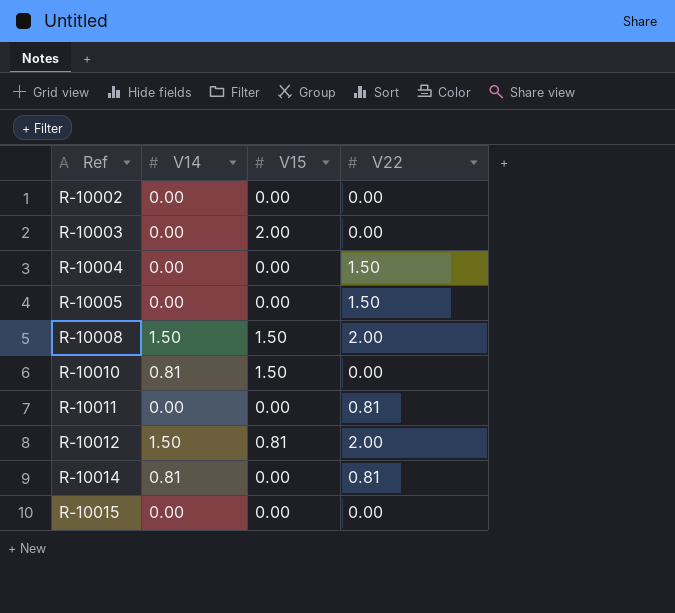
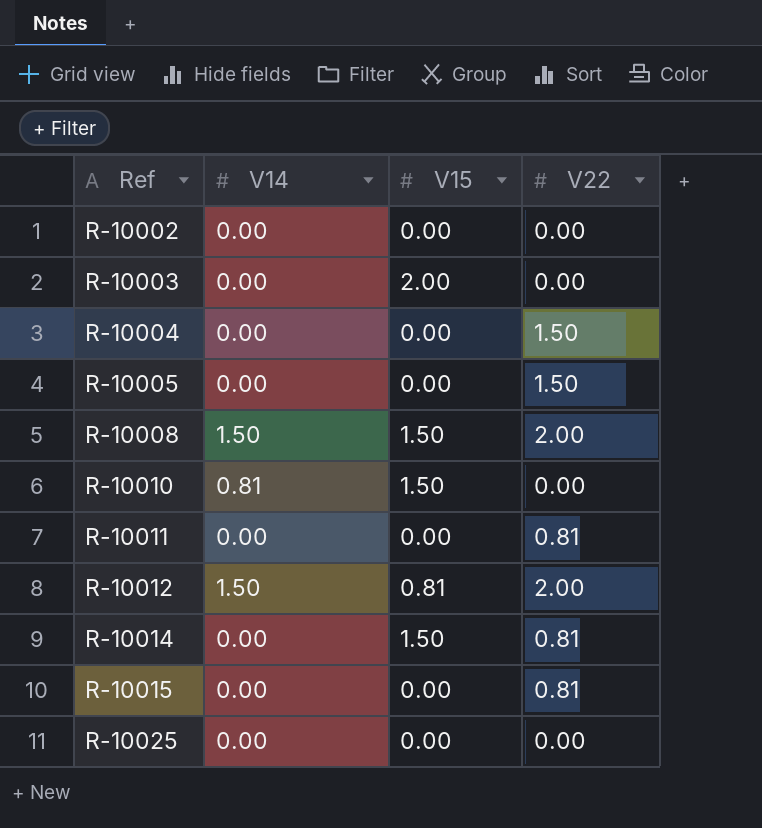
R-10014 | V14: 0.81 -> 0.00
R-10014 | V15: 0.00 -> 1.50
R-10015 | V22: 0.00 -> 0.81
row R-10025: none -> 0.00 | 0.00 | 0.00

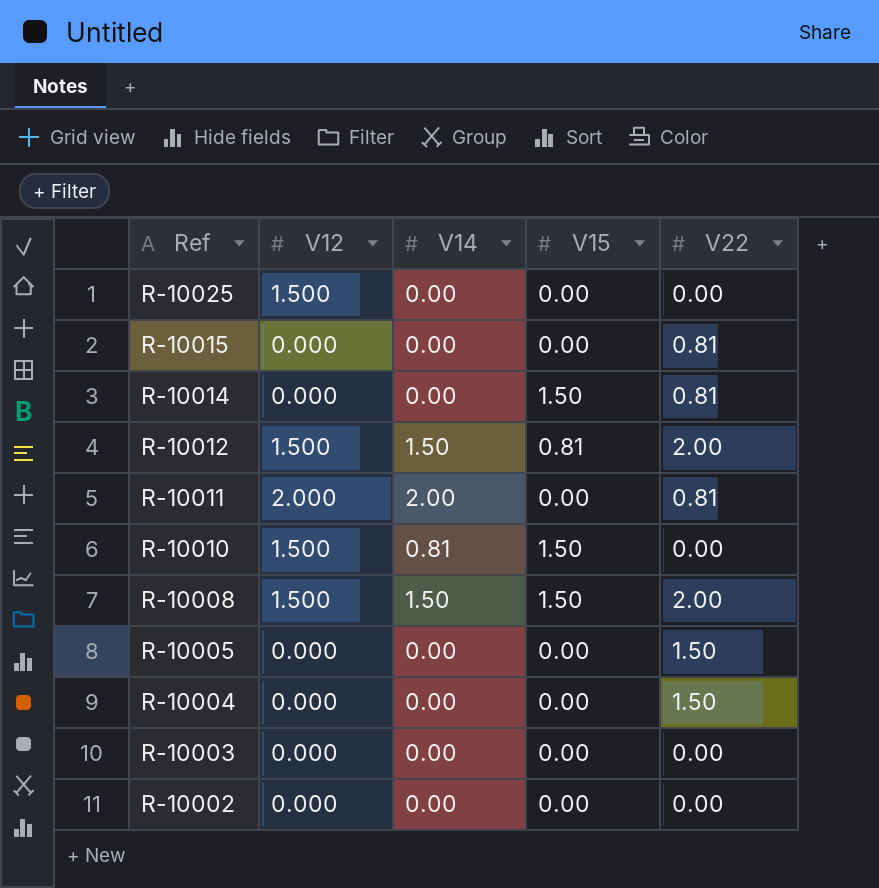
row order: Ref ascending -> Ref descending
column V12 | position: none -> 2
R-10011 | V14: 0.00 -> 2.00
R-10003 | V15: 2.00 -> 0.00

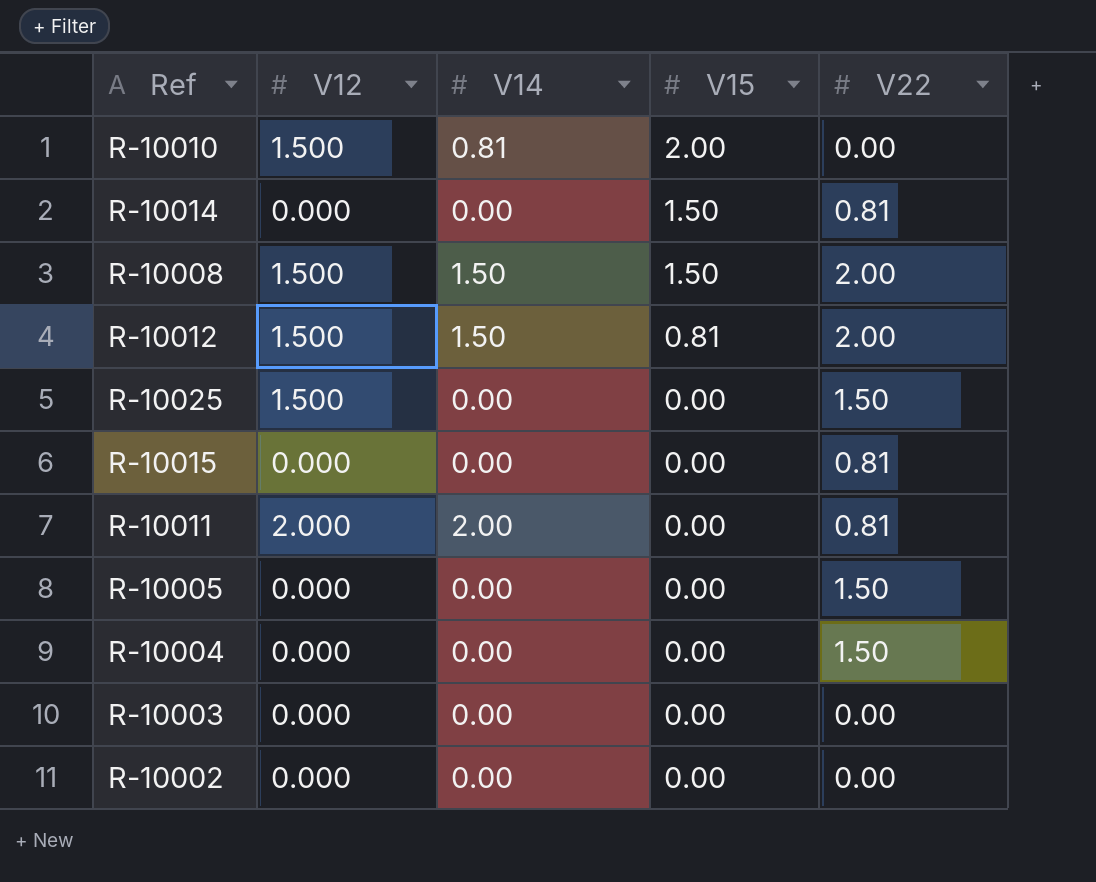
row order: Ref descending -> V15 descending
R-10010 | V15: 1.50 -> 2.00
R-10025 | V22: 0.00 -> 1.50

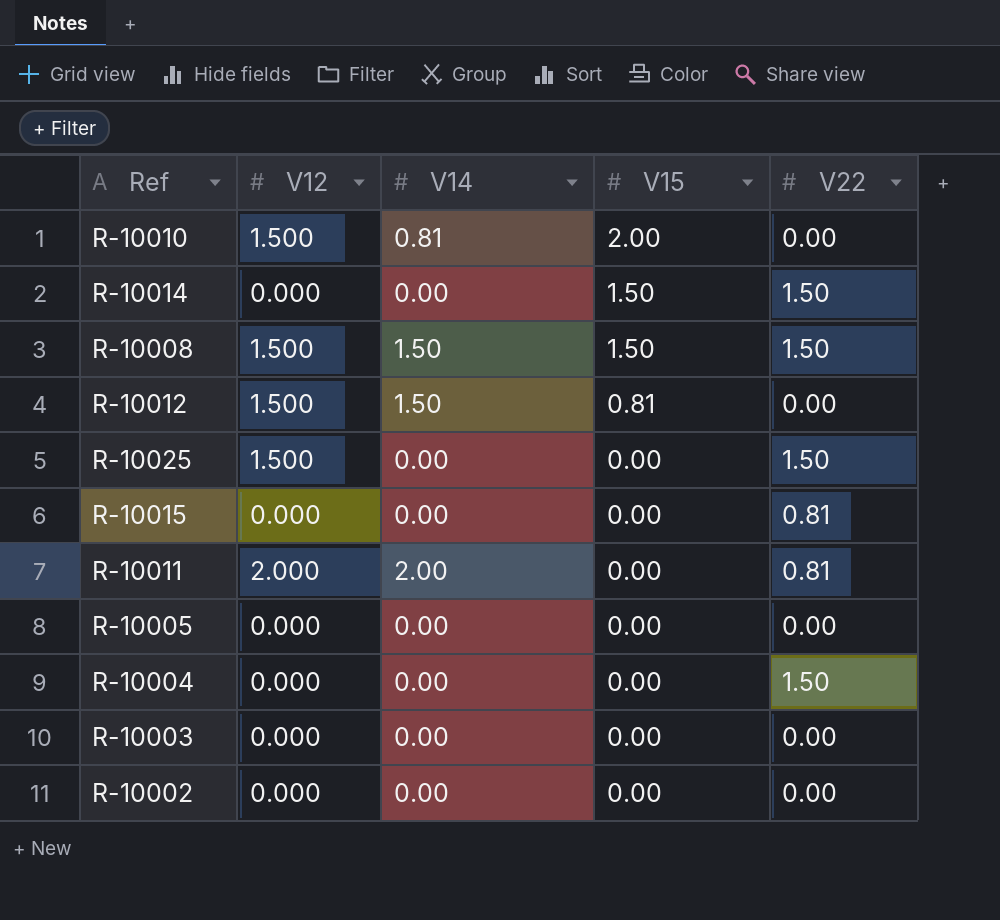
R-10014 | V22: 0.81 -> 1.50
R-10008 | V22: 2.00 -> 1.50
R-10012 | V22: 2.00 -> 0.00
R-10005 | V22: 1.50 -> 0.00

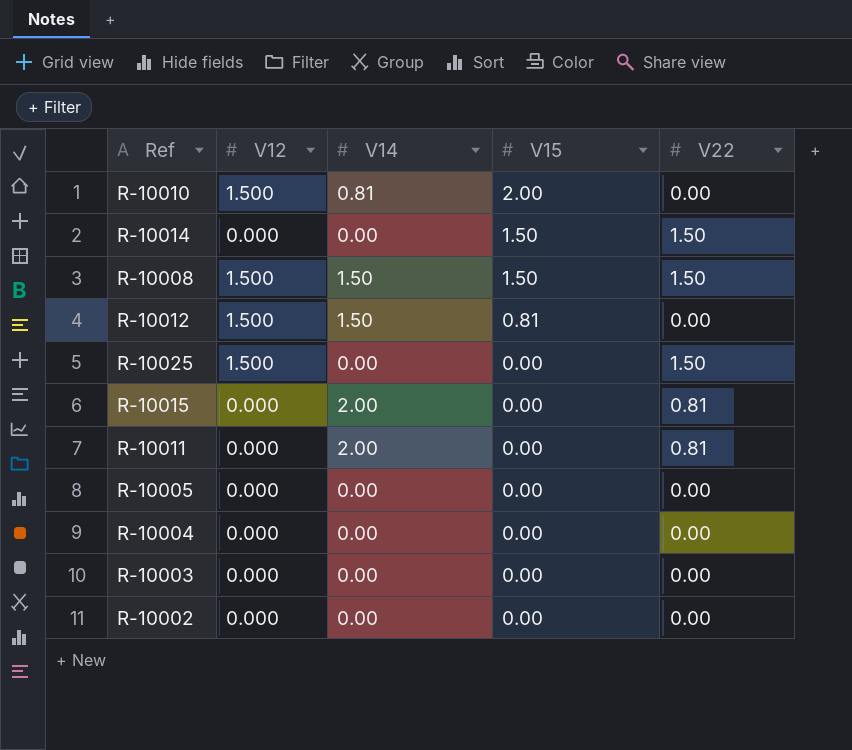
R-10015 | V14: 0.00 -> 2.00
R-10011 | V12: 2.000 -> 0.000
R-10004 | V22: 1.50 -> 0.00

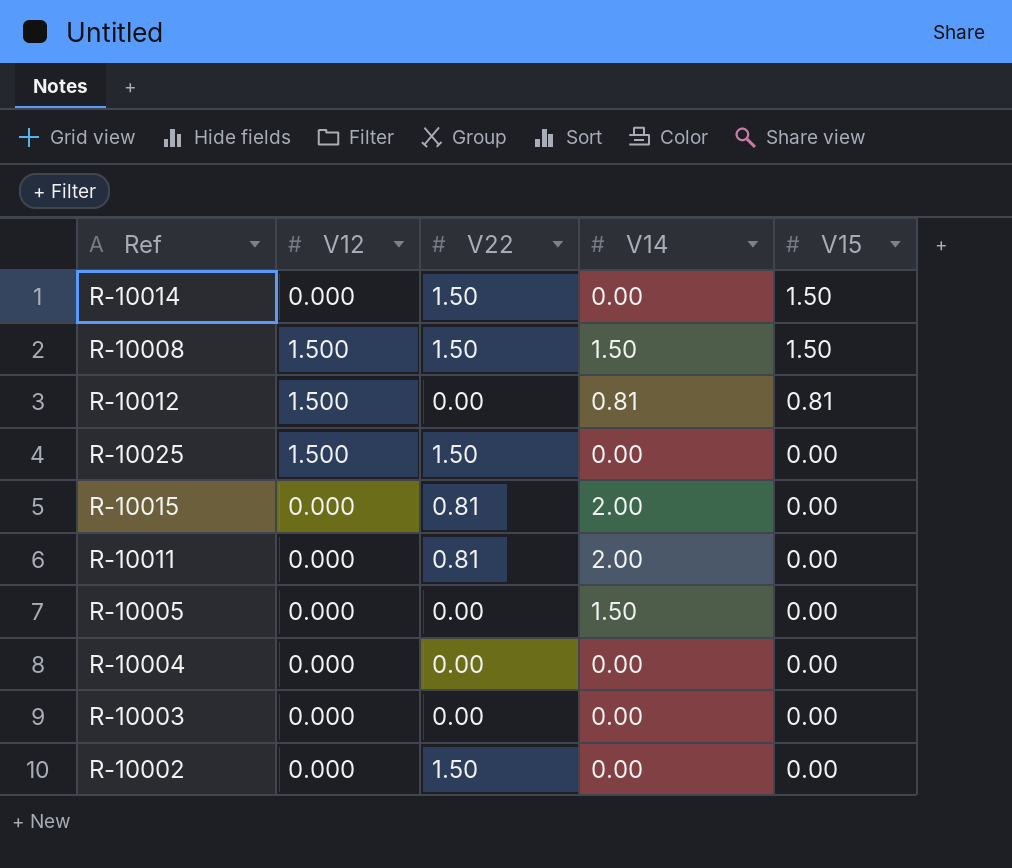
column V22 | position: 5 -> 3
row R-10010: 1.500 | 0.81 | 2.00 | 0.00 -> none
R-10012 | V14: 1.50 -> 0.81
R-10005 | V14: 0.00 -> 1.50
R-10002 | V22: 0.00 -> 1.50

